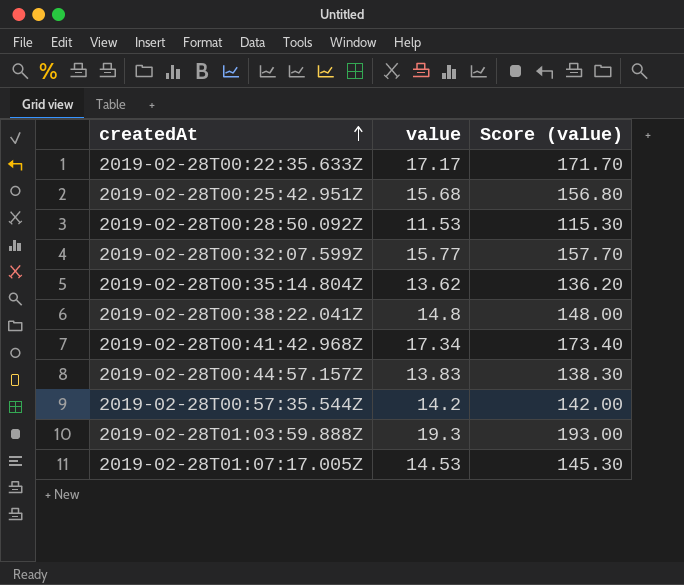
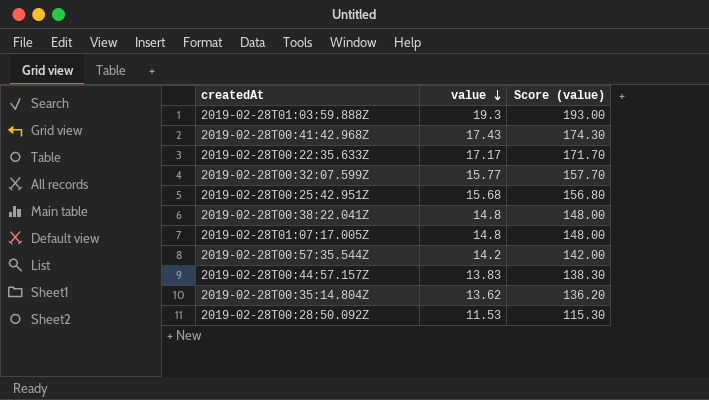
row order: createdAt ascending -> value descending
2019-02-28T00:41:42.968Z | value: 17.34 -> 17.43
2019-02-28T00:41:42.968Z | Score (value): 173.40 -> 174.30
2019-02-28T01:07:17.005Z | value: 14.53 -> 14.8
2019-02-28T01:07:17.005Z | Score (value): 145.30 -> 148.00

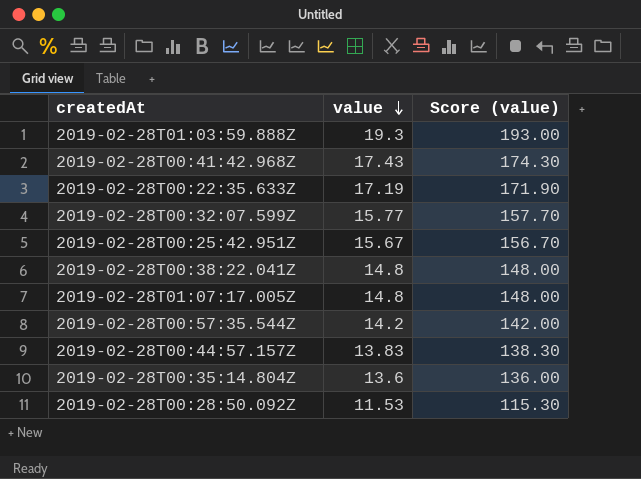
2019-02-28T00:22:35.633Z | value: 17.17 -> 17.19
2019-02-28T00:22:35.633Z | Score (value): 171.70 -> 171.90
2019-02-28T00:25:42.951Z | value: 15.68 -> 15.67
2019-02-28T00:25:42.951Z | Score (value): 156.80 -> 156.70
2019-02-28T00:35:14.804Z | value: 13.62 -> 13.6
2019-02-28T00:35:14.804Z | Score (value): 136.20 -> 136.00

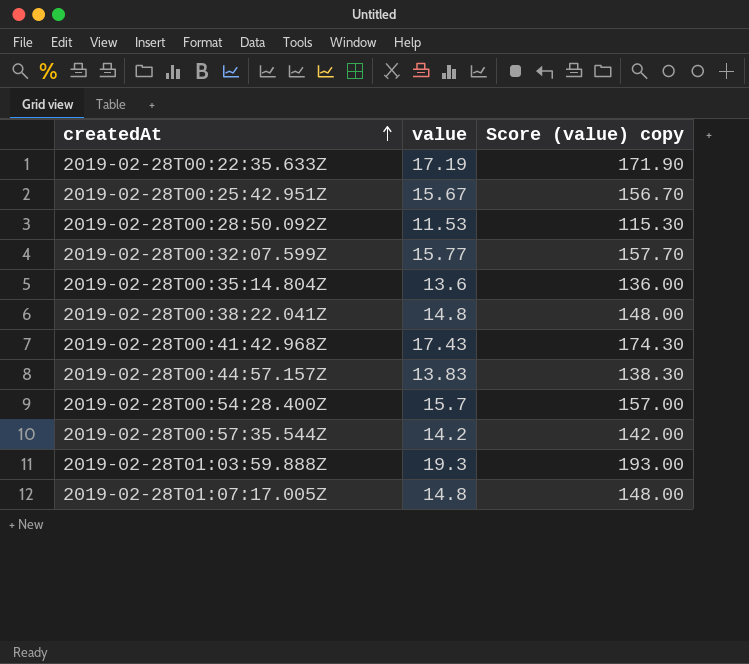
row order: value descending -> createdAt ascending
column name: Score (value) -> Score (value) copy
row 2019-02-28T00:54:28.400Z: none -> 15.7 | 157.00

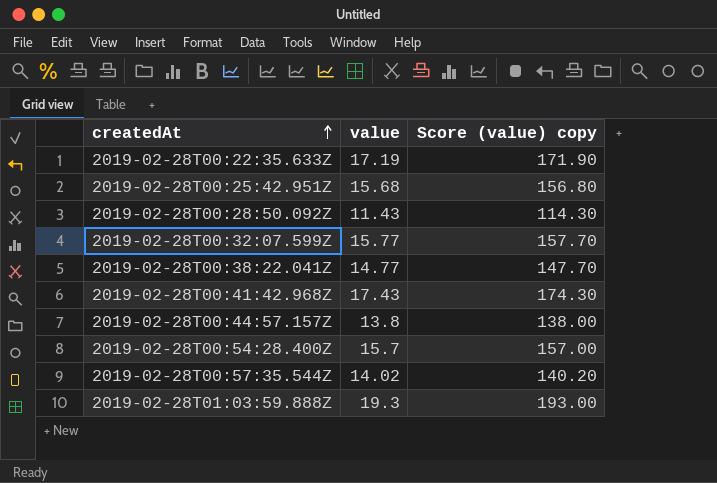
row 2019-02-28T00:35:14.804Z: 13.6 | 136.00 -> none
row 2019-02-28T01:07:17.005Z: 14.8 | 148.00 -> none
2019-02-28T00:25:42.951Z | value: 15.67 -> 15.68
2019-02-28T00:25:42.951Z | Score (value) copy: 156.70 -> 156.80
2019-02-28T00:28:50.092Z | value: 11.53 -> 11.43
2019-02-28T00:28:50.092Z | Score (value) copy: 115.30 -> 114.30
2019-02-28T00:38:22.041Z | value: 14.8 -> 14.77
2019-02-28T00:38:22.041Z | Score (value) copy: 148.00 -> 147.70
2019-02-28T00:44:57.157Z | value: 13.83 -> 13.8
2019-02-28T00:44:57.157Z | Score (value) copy: 138.30 -> 138.00
2019-02-28T00:57:35.544Z | value: 14.2 -> 14.02
2019-02-28T00:57:35.544Z | Score (value) copy: 142.00 -> 140.20

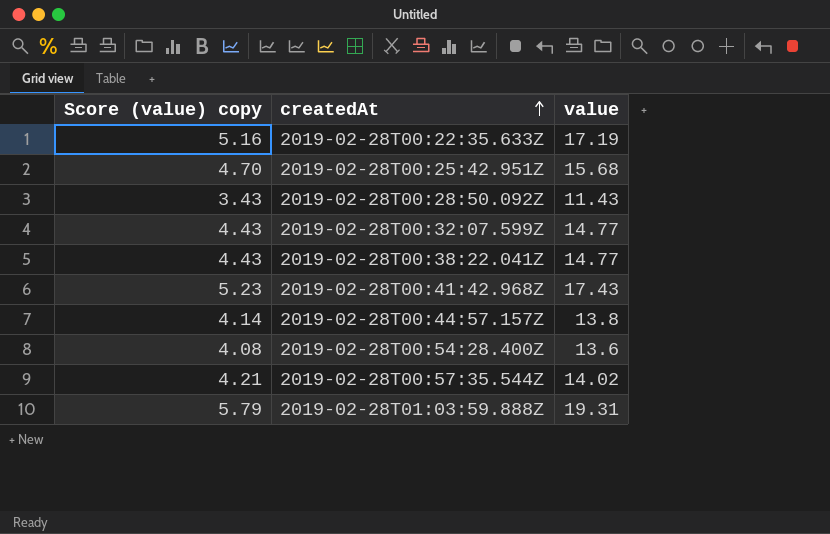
column Score (value) copy | formula: [value] * 10 -> [value] * 0.3
column Score (value) copy | position: 3 -> 1
2019-02-28T00:32:07.599Z | value: 15.77 -> 14.77
2019-02-28T00:54:28.400Z | value: 15.7 -> 13.6
2019-02-28T01:03:59.888Z | value: 19.3 -> 19.31

